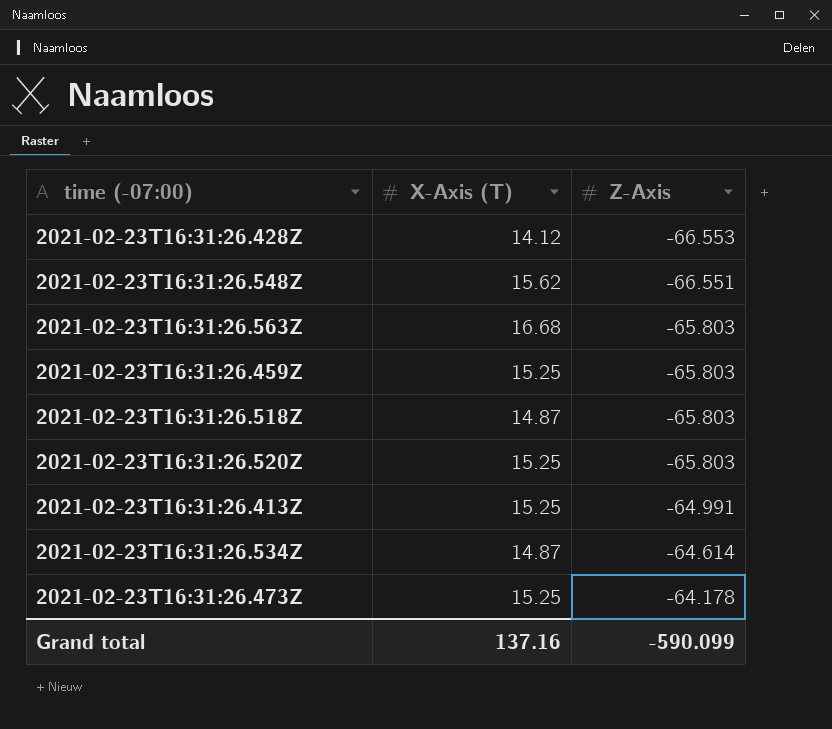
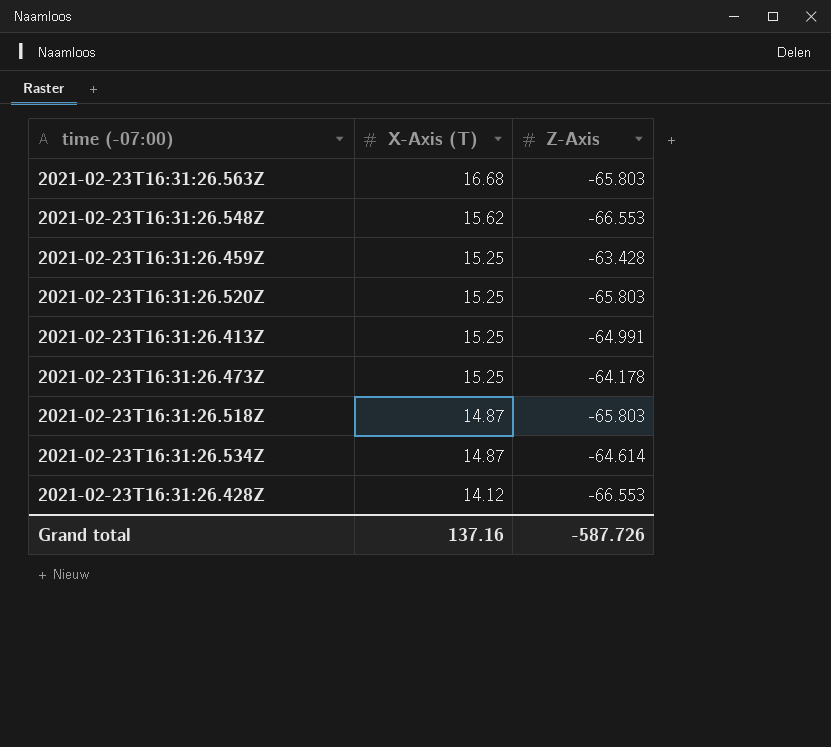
row order: Z-Axis ascending -> X-Axis (T) descending
2021-02-23T16:31:26.548Z | Z-Axis: -66.551 -> -66.553
2021-02-23T16:31:26.459Z | Z-Axis: -65.803 -> -63.428
Grand total | Z-Axis: -590.099 -> -587.726

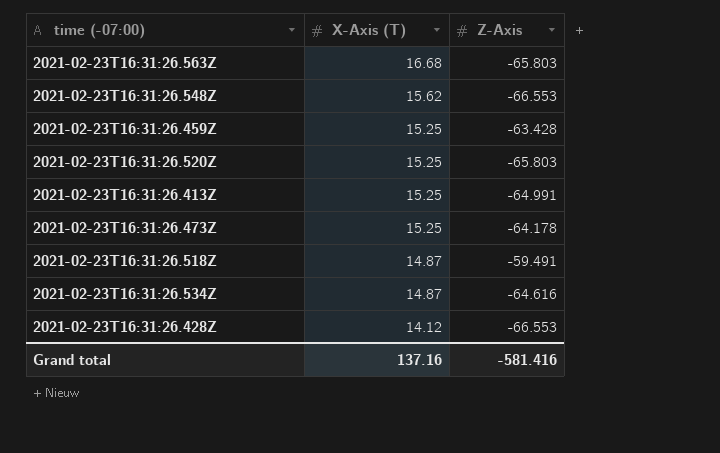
2021-02-23T16:31:26.518Z | Z-Axis: -65.803 -> -59.491
2021-02-23T16:31:26.534Z | Z-Axis: -64.614 -> -64.616
Grand total | Z-Axis: -587.726 -> -581.416

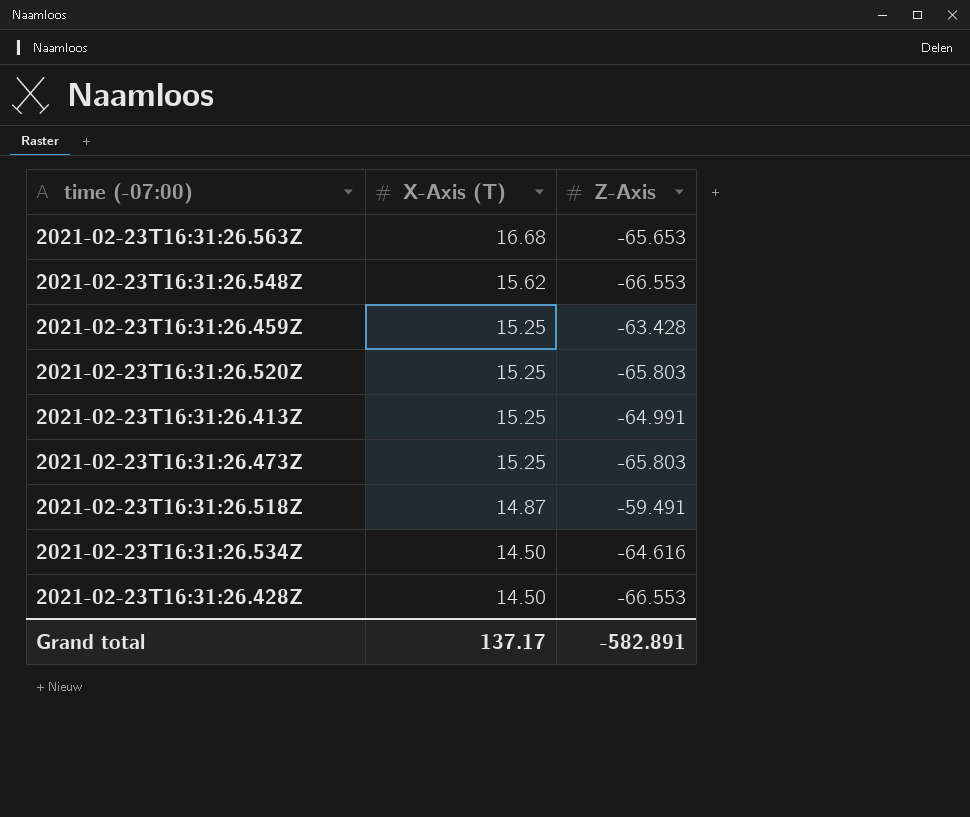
2021-02-23T16:31:26.563Z | Z-Axis: -65.803 -> -65.653
2021-02-23T16:31:26.473Z | Z-Axis: -64.178 -> -65.803
2021-02-23T16:31:26.534Z | X-Axis (T): 14.87 -> 14.50
2021-02-23T16:31:26.428Z | X-Axis (T): 14.12 -> 14.50
Grand total | X-Axis (T): 137.16 -> 137.17
Grand total | Z-Axis: -581.416 -> -582.891

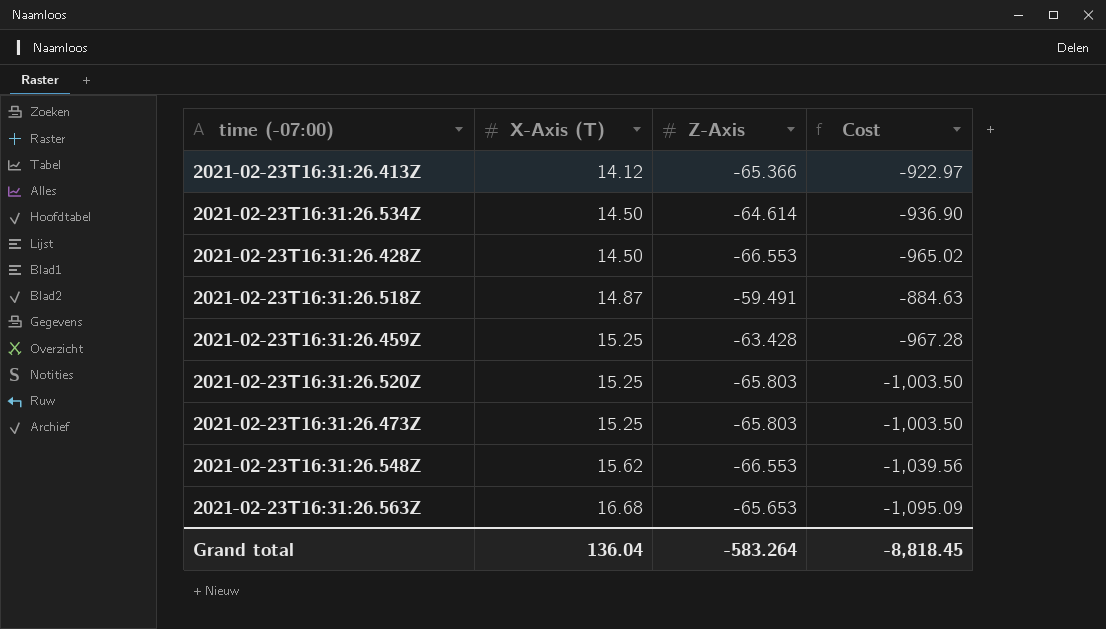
row order: X-Axis (T) descending -> X-Axis (T) ascending
column Cost | formula: none -> [X-Axis (T)] * [Z-Axis]
2021-02-23T16:31:26.413Z | X-Axis (T): 15.25 -> 14.12
2021-02-23T16:31:26.413Z | Z-Axis: -64.991 -> -65.366
2021-02-23T16:31:26.534Z | Z-Axis: -64.616 -> -64.614
Grand total | X-Axis (T): 137.17 -> 136.04
Grand total | Z-Axis: -582.891 -> -583.264

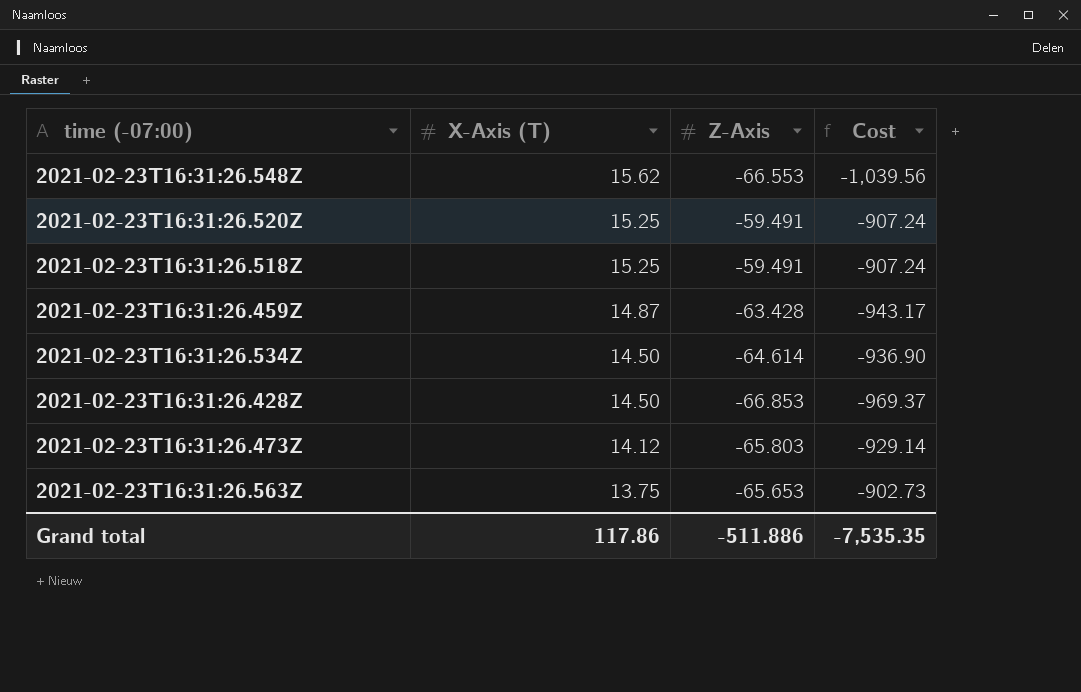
row order: X-Axis (T) ascending -> X-Axis (T) descending
row 2021-02-23T16:31:26.413Z: 14.12 | -65.366 | -922.97 -> none
2021-02-23T16:31:26.520Z | Z-Axis: -65.803 -> -59.491
2021-02-23T16:31:26.520Z | Cost: -1,003.50 -> -907.24
2021-02-23T16:31:26.518Z | X-Axis (T): 14.87 -> 15.25
2021-02-23T16:31:26.518Z | Cost: -884.63 -> -907.24
2021-02-23T16:31:26.459Z | X-Axis (T): 15.25 -> 14.87
2021-02-23T16:31:26.459Z | Cost: -967.28 -> -943.17
2021-02-23T16:31:26.428Z | Z-Axis: -66.553 -> -66.853
2021-02-23T16:31:26.428Z | Cost: -965.02 -> -969.37
2021-02-23T16:31:26.473Z | X-Axis (T): 15.25 -> 14.12
2021-02-23T16:31:26.473Z | Cost: -1,003.50 -> -929.14
2021-02-23T16:31:26.563Z | X-Axis (T): 16.68 -> 13.75
2021-02-23T16:31:26.563Z | Cost: -1,095.09 -> -902.73
Grand total | X-Axis (T): 136.04 -> 117.86
Grand total | Z-Axis: -583.264 -> -511.886
Grand total | Cost: -8,818.45 -> -7,535.35

